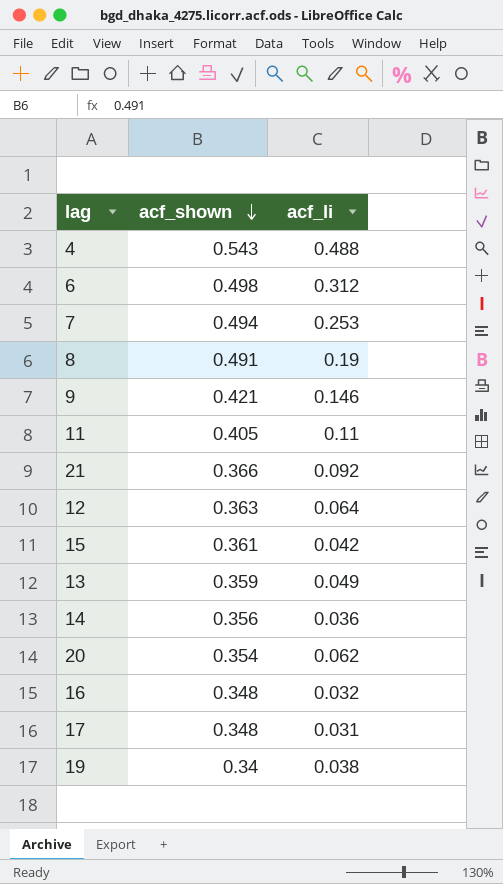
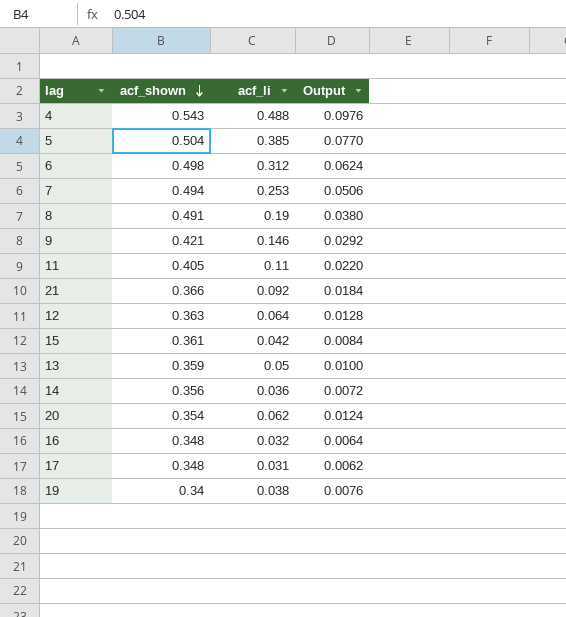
column Output | formula: none -> [acf_li] * 0.2
row 5: none -> 0.504 | 0.385 | 0.0770
13 | acf_li: 0.049 -> 0.05

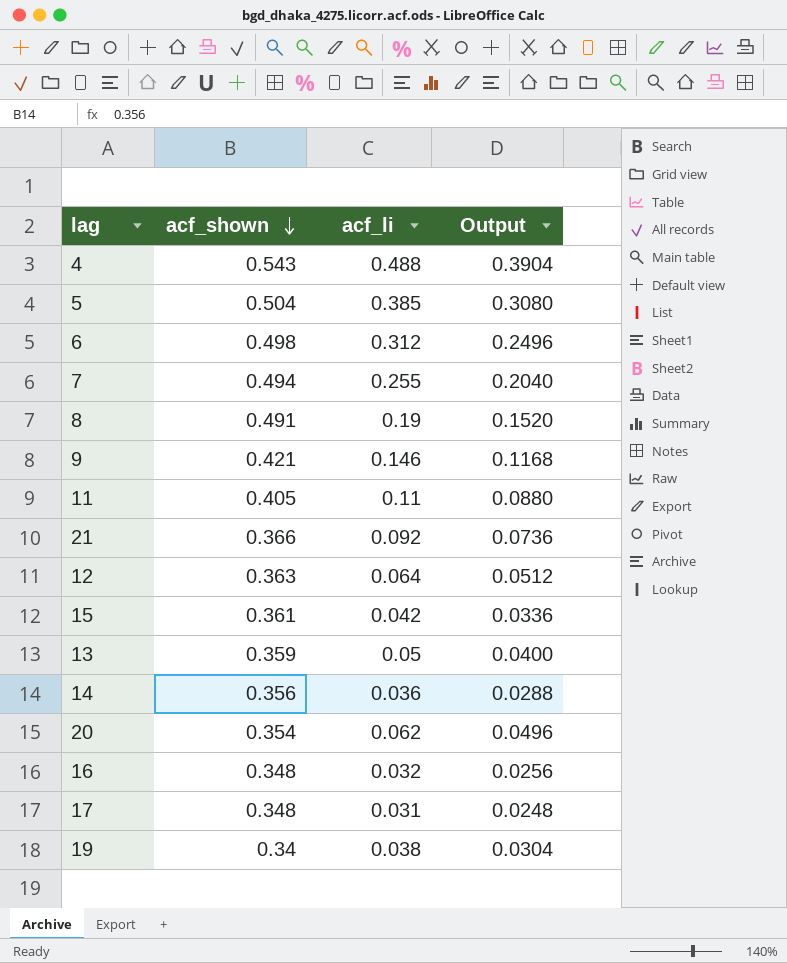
column Output | formula: [acf_li] * 0.2 -> [acf_li] * 0.8
7 | acf_li: 0.253 -> 0.255

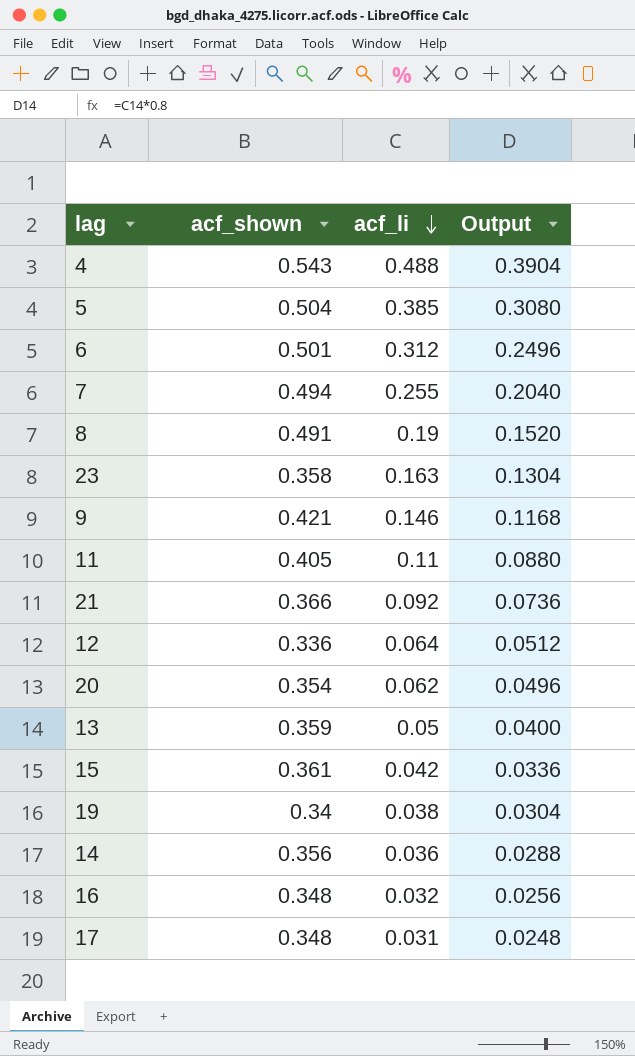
row order: acf_shown descending -> acf_li descending
6 | acf_shown: 0.498 -> 0.501
row 23: none -> 0.358 | 0.163 | 0.1304
12 | acf_shown: 0.363 -> 0.336

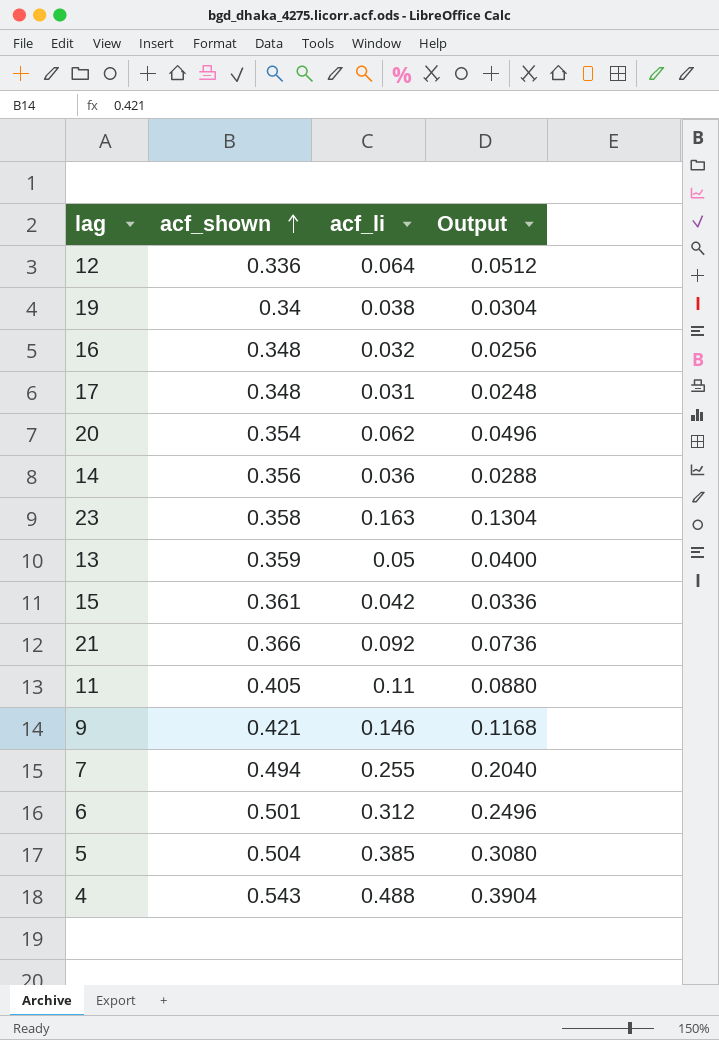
row order: acf_li descending -> acf_shown ascending
row 8: 0.491 | 0.19 | 0.1520 -> none

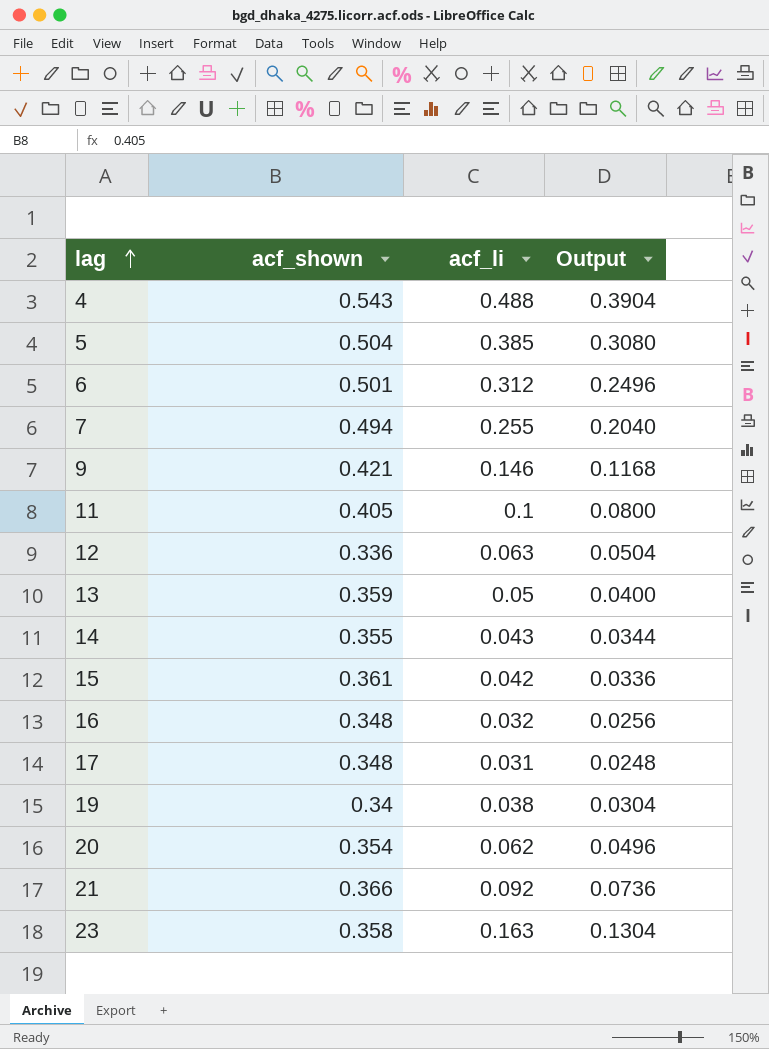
row order: acf_shown ascending -> lag ascending
11 | acf_li: 0.11 -> 0.1
11 | Output: 0.0880 -> 0.0800
12 | acf_li: 0.064 -> 0.063
12 | Output: 0.0512 -> 0.0504
14 | acf_shown: 0.356 -> 0.355
14 | acf_li: 0.036 -> 0.043
14 | Output: 0.0288 -> 0.0344

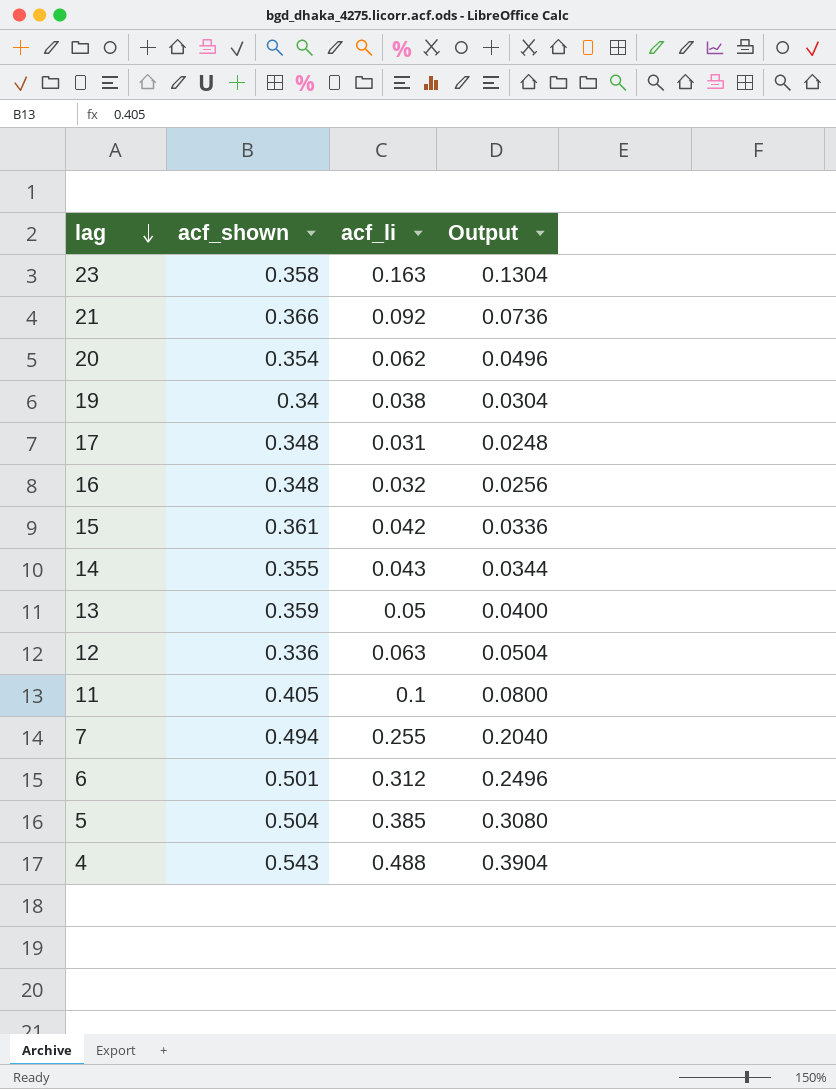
row order: lag ascending -> lag descending
row 9: 0.421 | 0.146 | 0.1168 -> none

